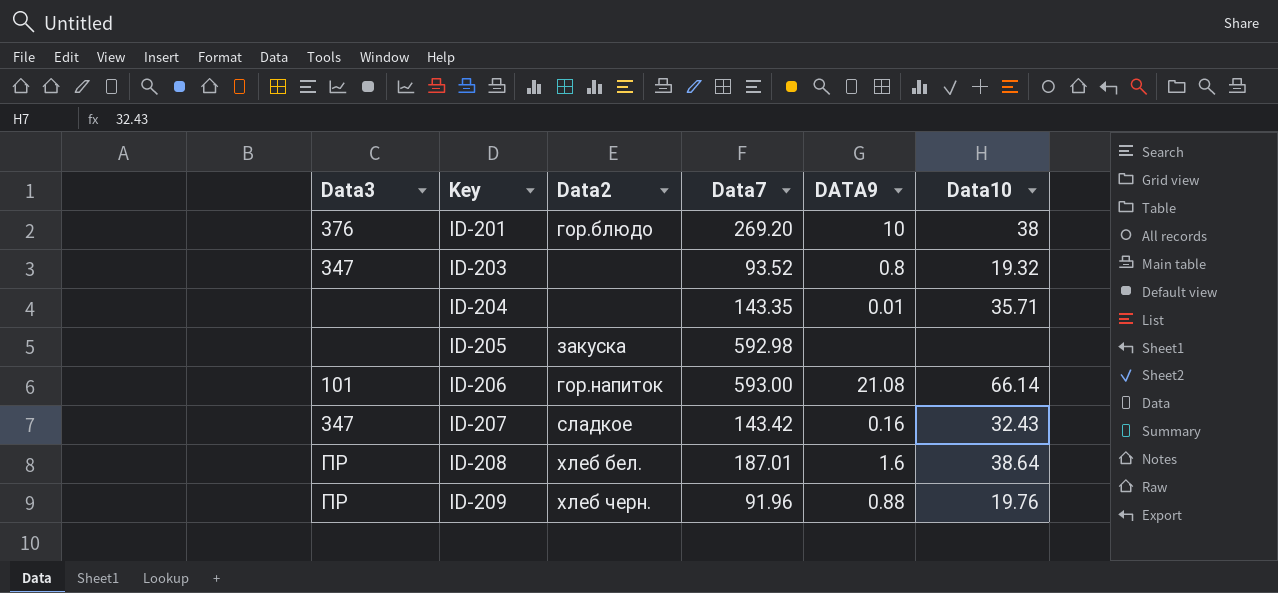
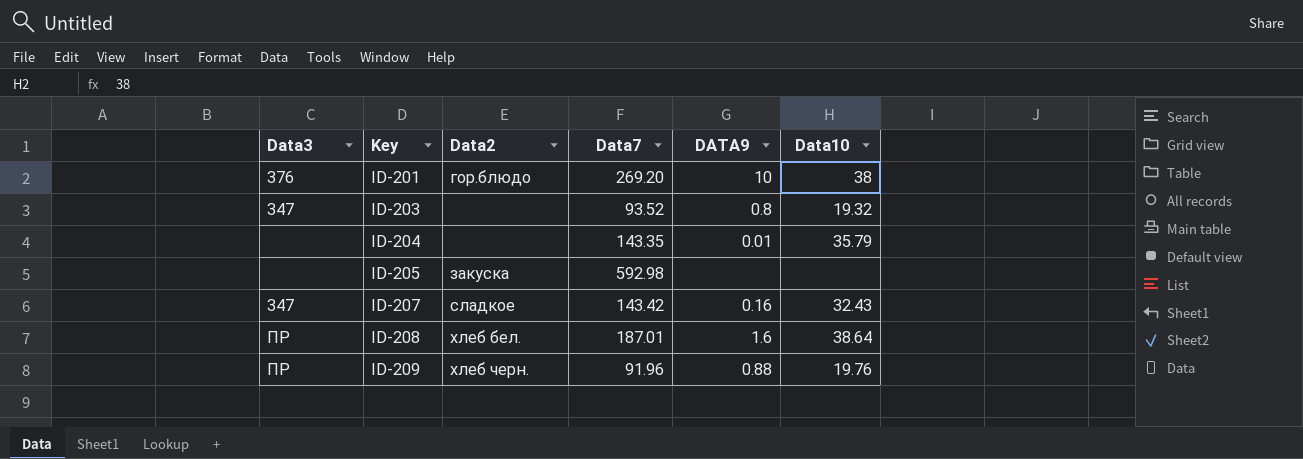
row ID-206: 101 | гор.напиток | 593.00 | 21.08 | 66.14 -> none
ID-204 | Data10: 35.71 -> 35.79

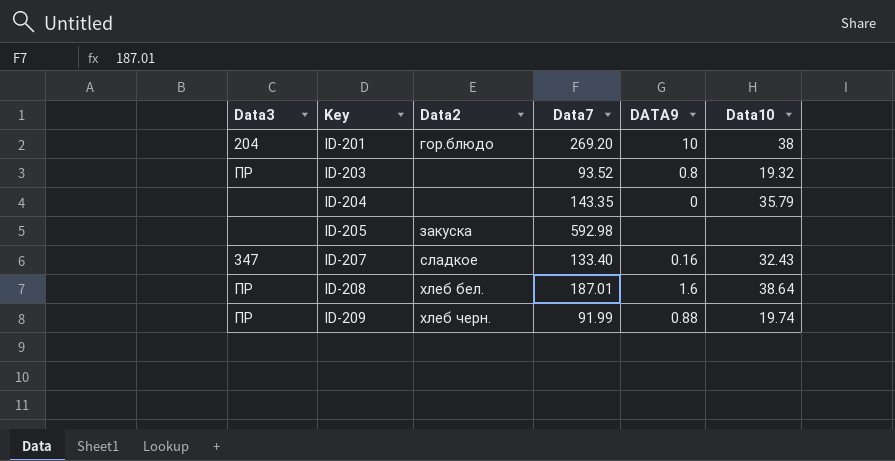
ID-201 | Data3: 376 -> 204
ID-203 | Data3: 347 -> ПР
ID-204 | DATA9: 0.01 -> 0
ID-207 | Data7: 143.42 -> 133.40
ID-209 | Data7: 91.96 -> 91.99
ID-209 | Data10: 19.76 -> 19.74

